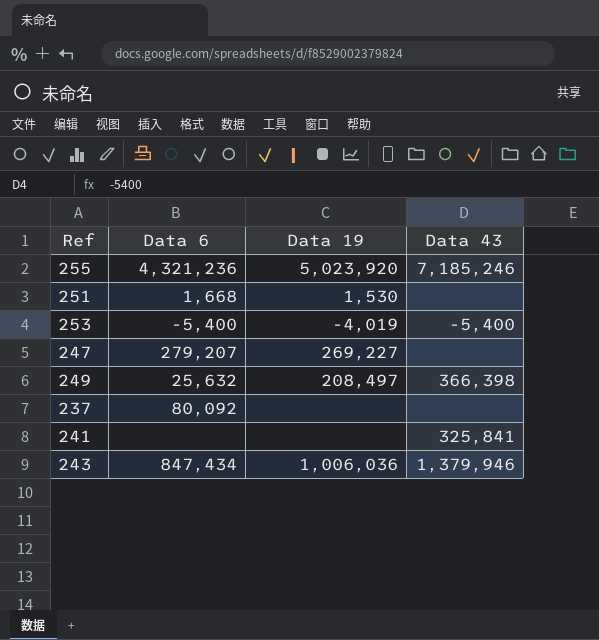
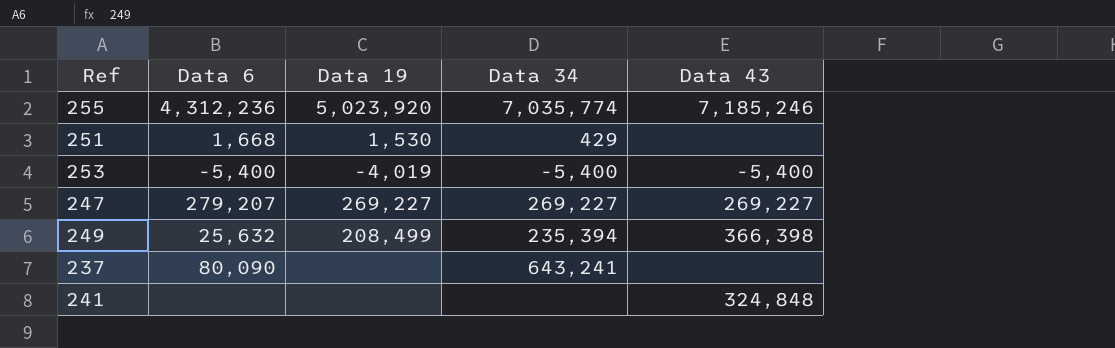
column Data 34 | position: none -> 4
row 243: 847,434 | 1,006,036 | 1,379,946 -> none
255 | Data 6: 4,321,236 -> 4,312,236
247 | Data 43: none -> 269,227
249 | Data 19: 208,497 -> 208,499
237 | Data 6: 80,092 -> 80,090
241 | Data 43: 325,841 -> 324,848

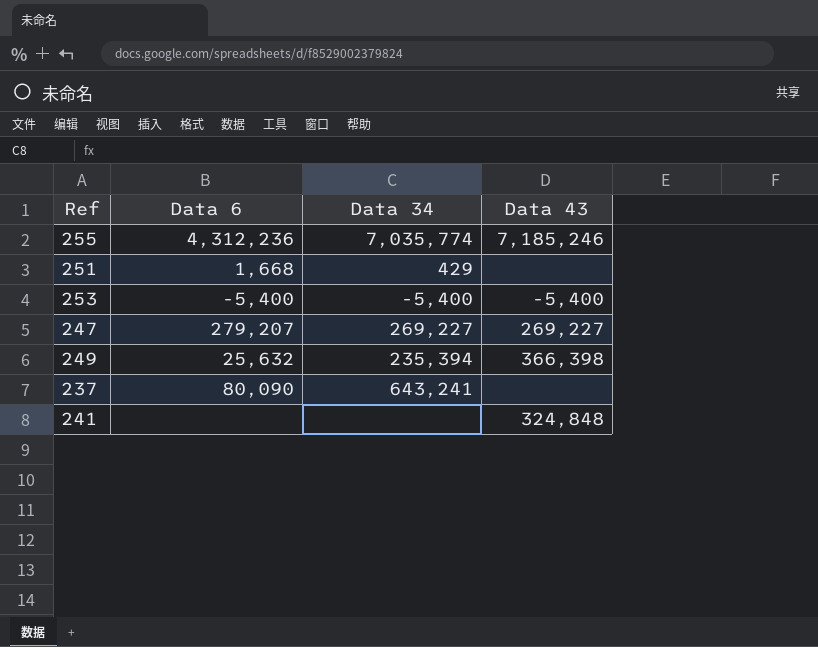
column Data 19 | position: 3 -> none

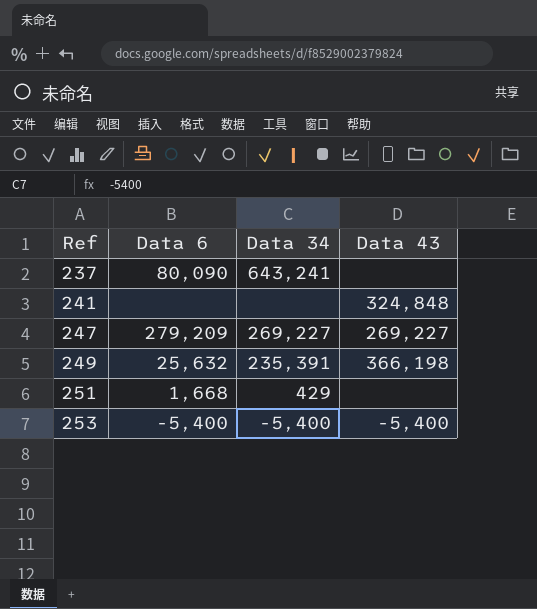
row order: none -> Ref ascending
row 255: 4,312,236 | 7,035,774 | 7,185,246 -> none
247 | Data 6: 279,207 -> 279,209
249 | Data 34: 235,394 -> 235,391
249 | Data 43: 366,398 -> 366,198

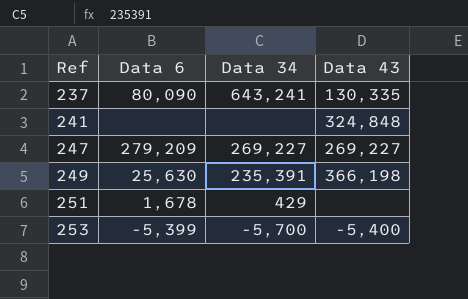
237 | Data 43: none -> 130,335
249 | Data 6: 25,632 -> 25,630
251 | Data 6: 1,668 -> 1,678
253 | Data 6: -5,400 -> -5,399
253 | Data 34: -5,400 -> -5,700

